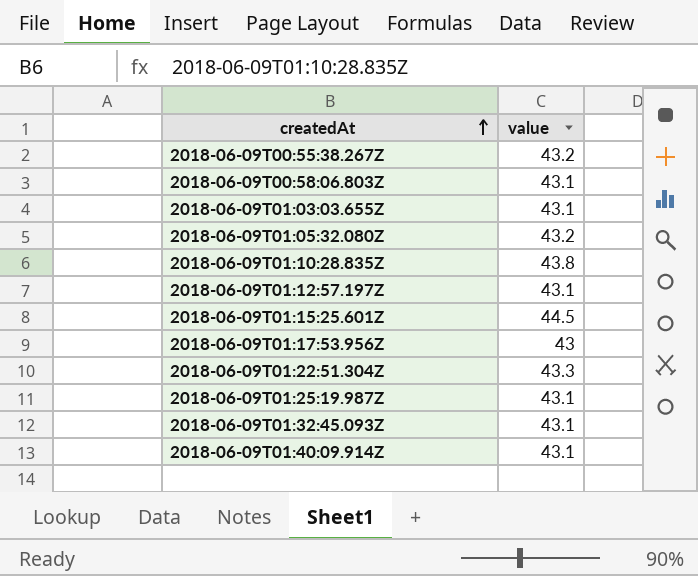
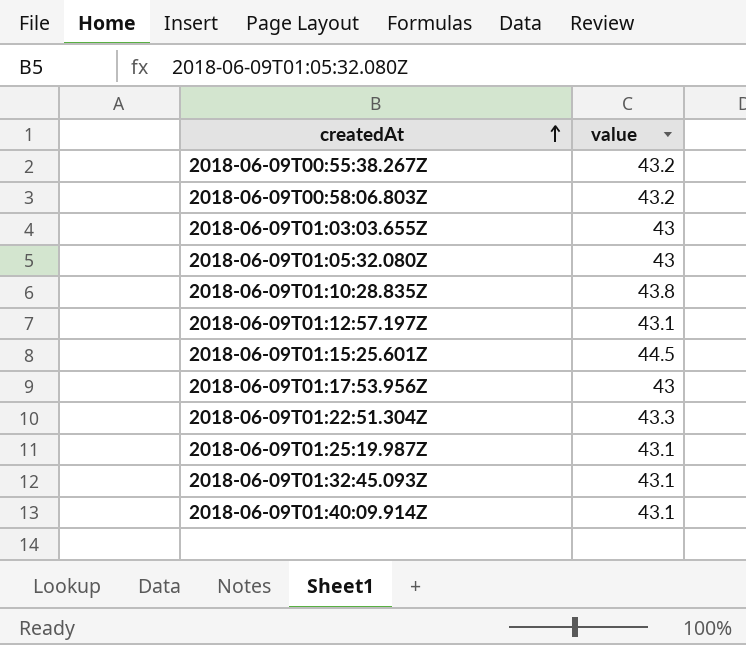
2018-06-09T00:58:06.803Z | value: 43.1 -> 43.2
2018-06-09T01:03:03.655Z | value: 43.1 -> 43
2018-06-09T01:05:32.080Z | value: 43.2 -> 43

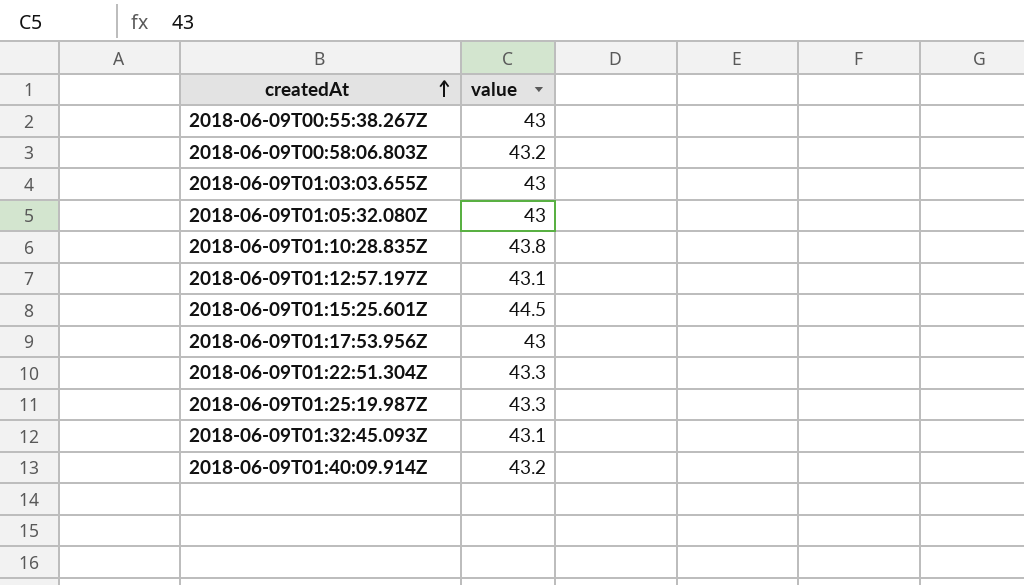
2018-06-09T00:55:38.267Z | value: 43.2 -> 43
2018-06-09T01:25:19.987Z | value: 43.1 -> 43.3
2018-06-09T01:40:09.914Z | value: 43.1 -> 43.2

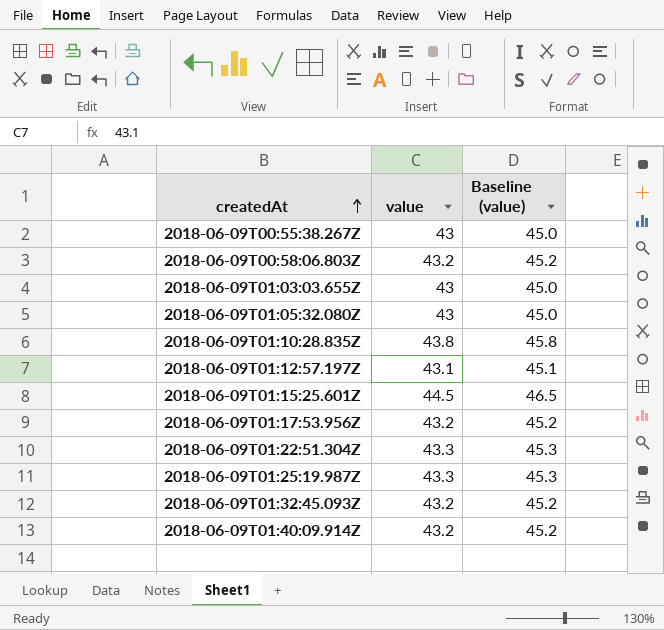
column Baseline (value) | formula: none -> [value] + 2
2018-06-09T01:17:53.956Z | value: 43 -> 43.2
2018-06-09T01:32:45.093Z | value: 43.1 -> 43.2

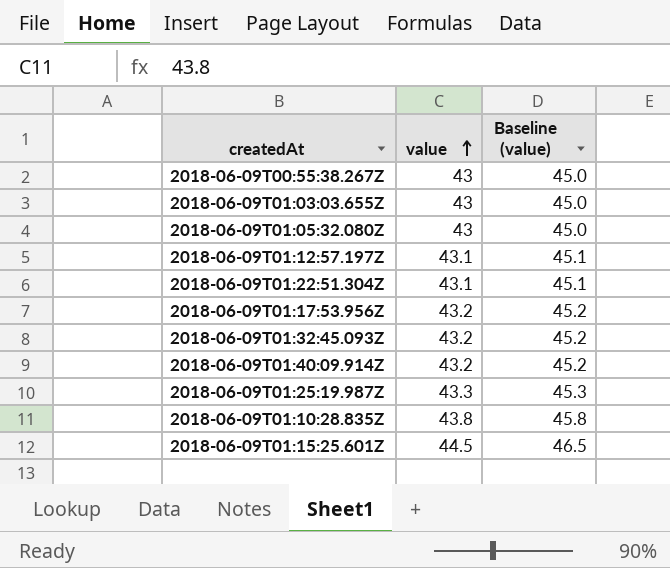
row order: createdAt ascending -> value ascending
row 2018-06-09T00:58:06.803Z: 43.2 | 45.2 -> none
2018-06-09T01:22:51.304Z | value: 43.3 -> 43.1
2018-06-09T01:22:51.304Z | Baseline (value): 45.3 -> 45.1

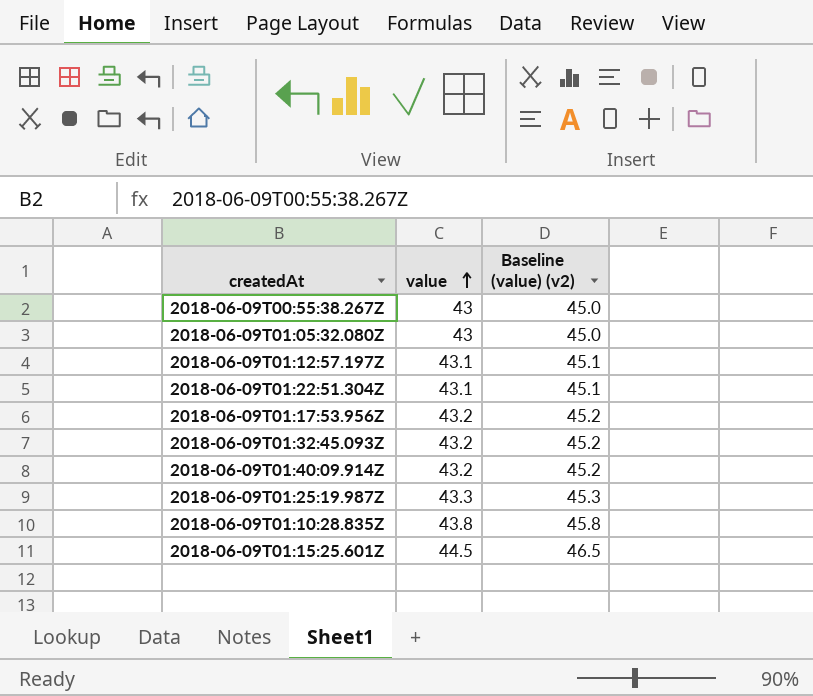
column name: Baseline (value) -> Baseline (value) (v2)
row 2018-06-09T01:03:03.655Z: 43 | 45.0 -> none

